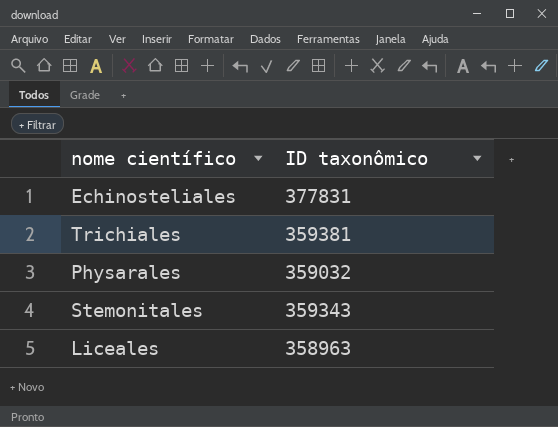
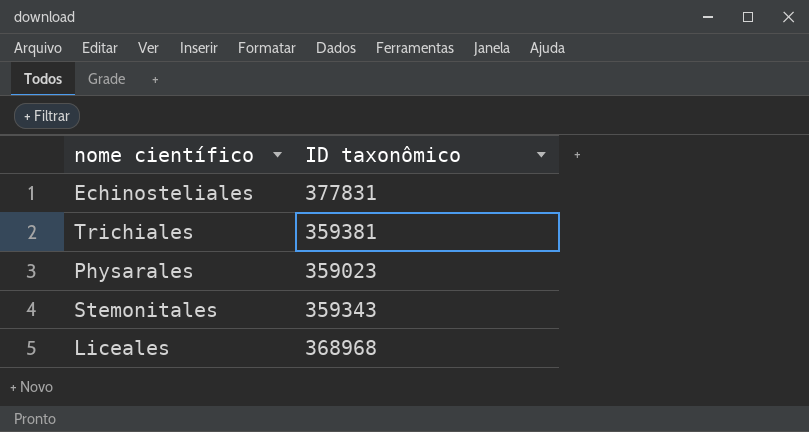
Physarales | ID taxonômico: 359032 -> 359023
Liceales | ID taxonômico: 358963 -> 368968

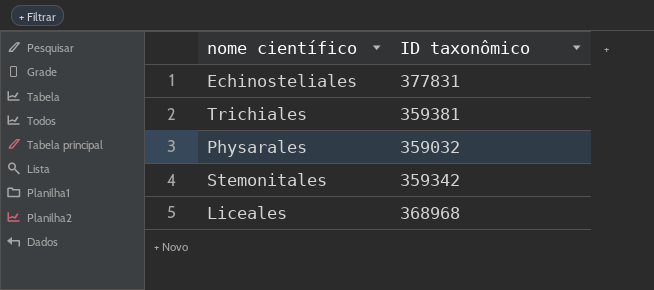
Physarales | ID taxonômico: 359023 -> 359032
Stemonitales | ID taxonômico: 359343 -> 359342

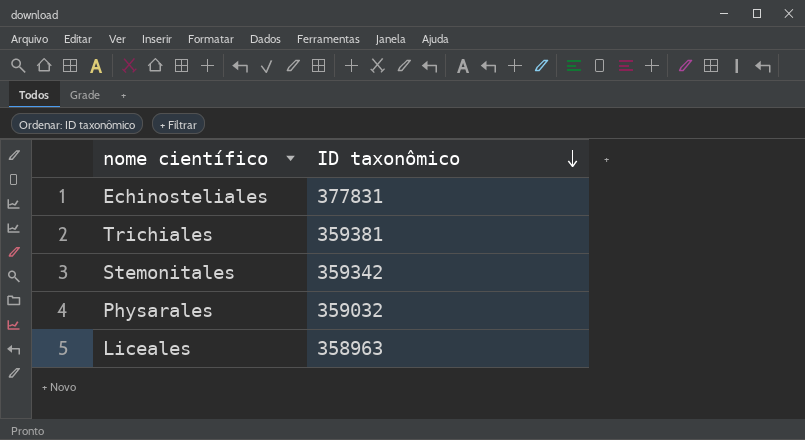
row order: none -> ID taxonômico descending
Liceales | ID taxonômico: 368968 -> 358963

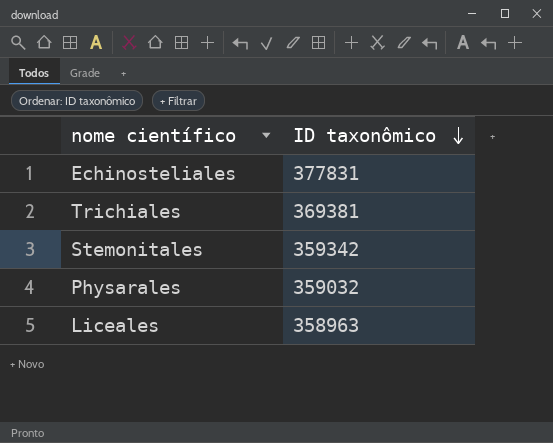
Trichiales | ID taxonômico: 359381 -> 369381

